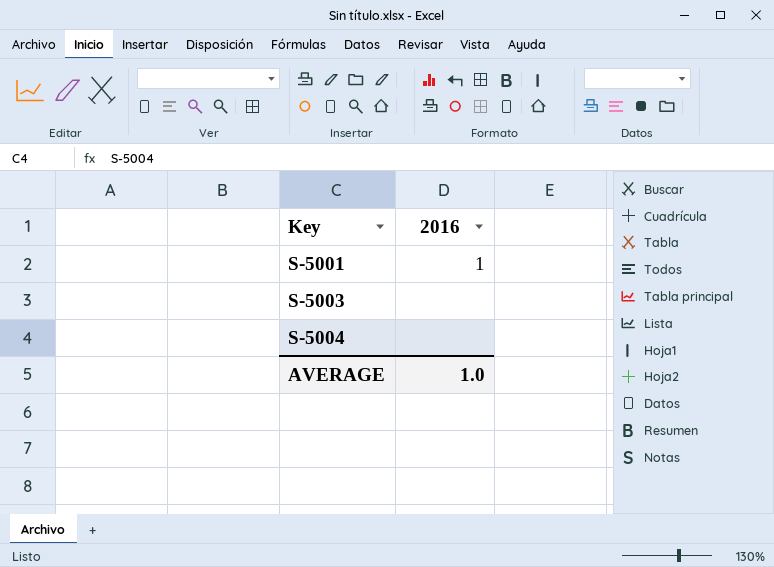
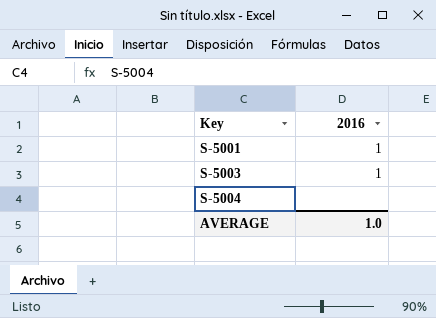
S-5003 | 2016: none -> 1

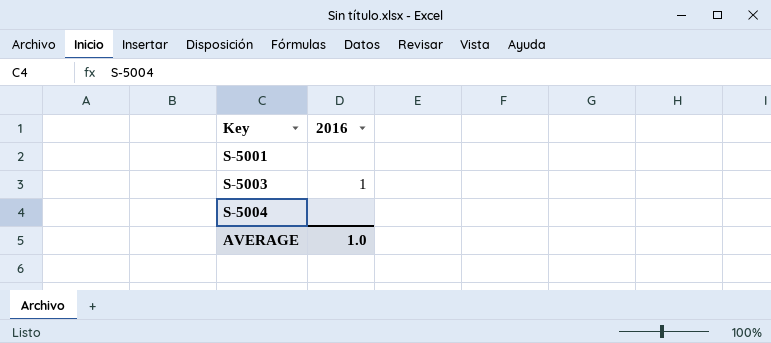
S-5001 | 2016: 1 -> none

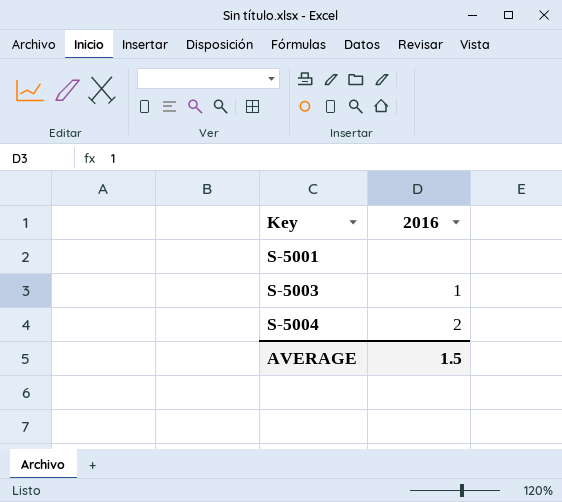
S-5004 | 2016: none -> 2
AVERAGE | 2016: 1.0 -> 1.5

